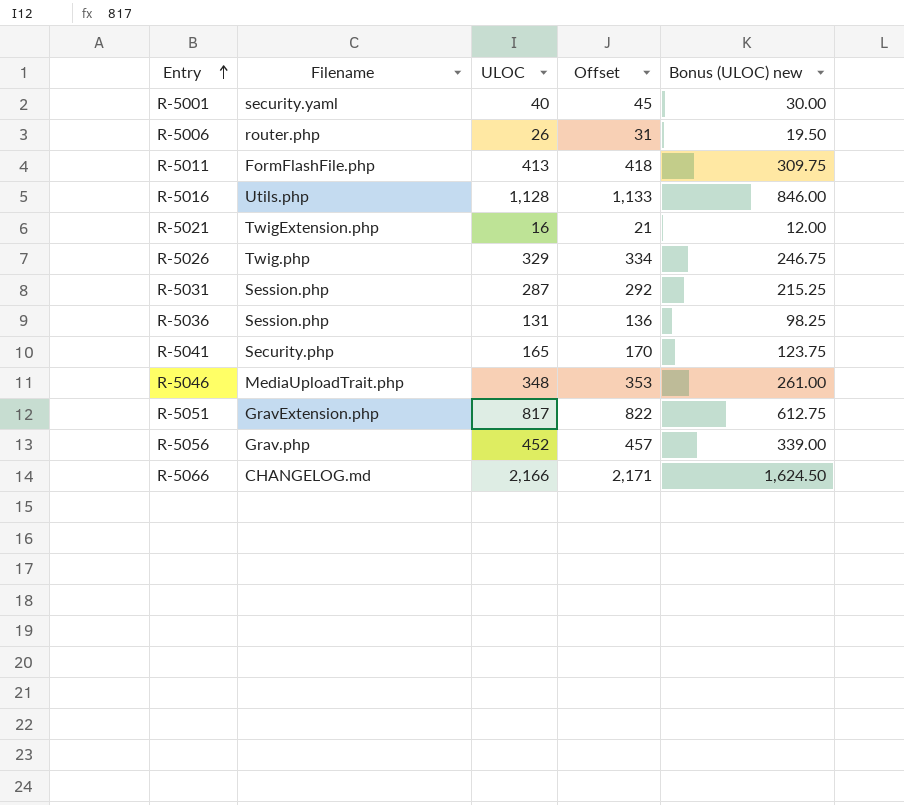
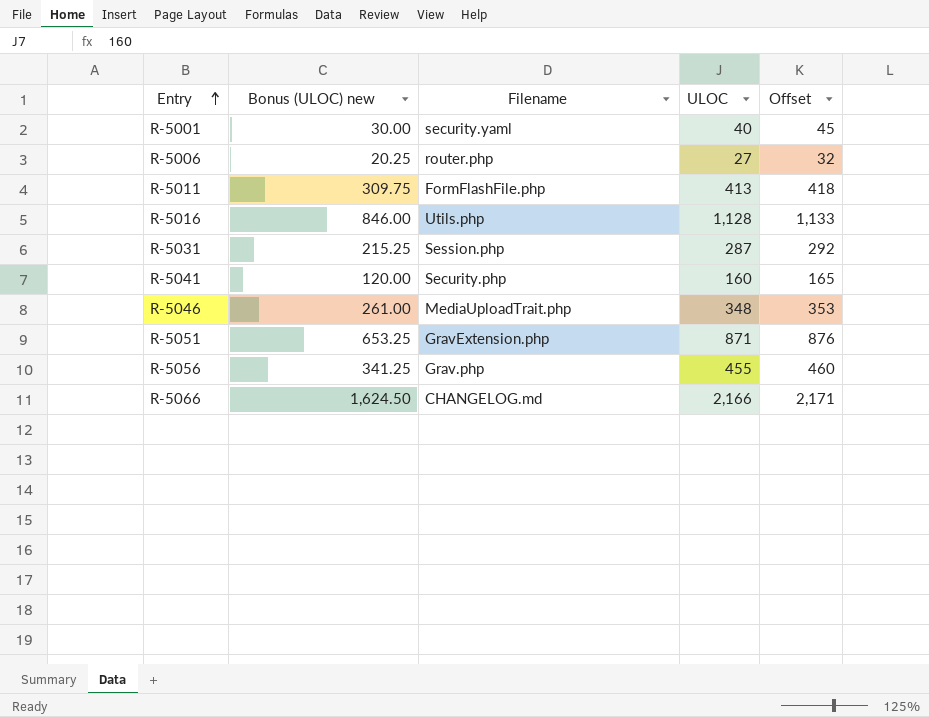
column Bonus (ULOC) new | position: 5 -> 2
row R-5021: TwigExtension.php | 16 | 21 | 12.00 -> none
row R-5026: Twig.php | 329 | 334 | 246.75 -> none
row R-5036: Session.php | 131 | 136 | 98.25 -> none
R-5006 | Bonus (ULOC) new: 19.50 -> 20.25
R-5006 | ULOC: 26 -> 27
R-5006 | Offset: 31 -> 32
R-5041 | Bonus (ULOC) new: 123.75 -> 120.00
R-5041 | ULOC: 165 -> 160
R-5041 | Offset: 170 -> 165
R-5051 | Bonus (ULOC) new: 612.75 -> 653.25
R-5051 | ULOC: 817 -> 871
R-5051 | Offset: 822 -> 876
R-5056 | Bonus (ULOC) new: 339.00 -> 341.25
R-5056 | ULOC: 452 -> 455
R-5056 | Offset: 457 -> 460

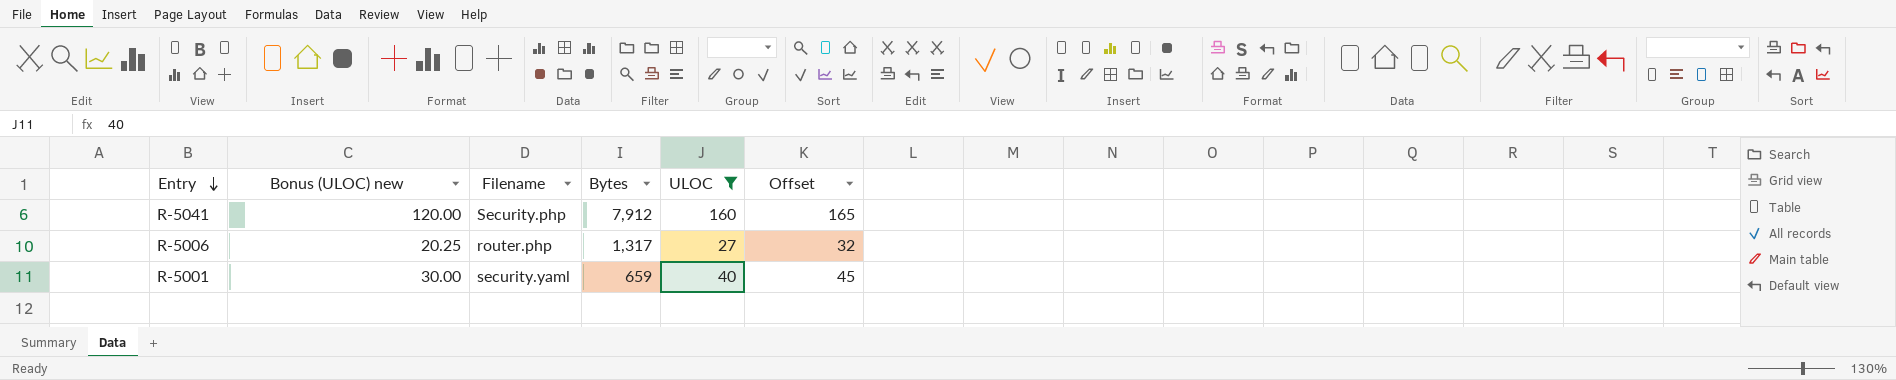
filter: none -> ULOC <= 160
row order: Entry ascending -> Entry descending
column Bytes | position: none -> 4

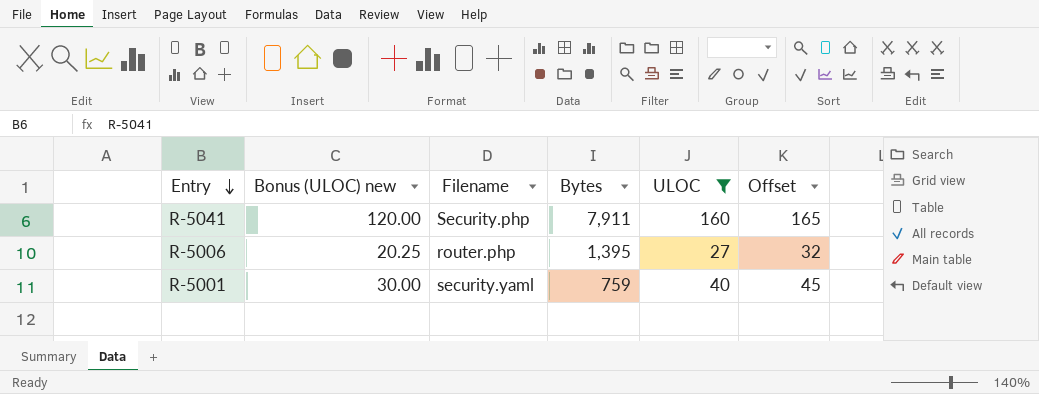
R-5041 | Bytes: 7,912 -> 7,911
R-5006 | Bytes: 1,317 -> 1,395
R-5001 | Bytes: 659 -> 759

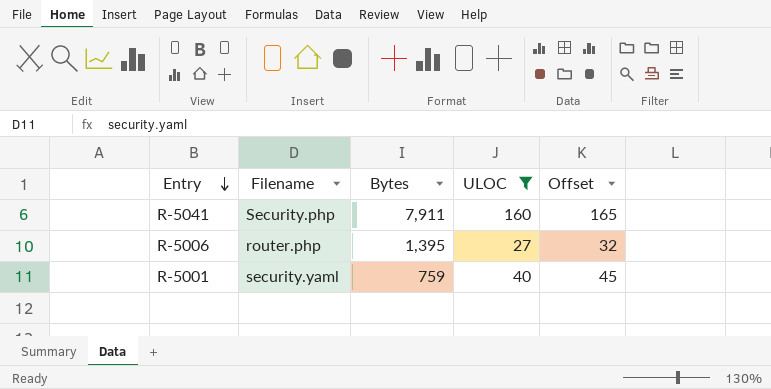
column Bonus (ULOC) new | formula: [ULOC] * 0.75 -> none

